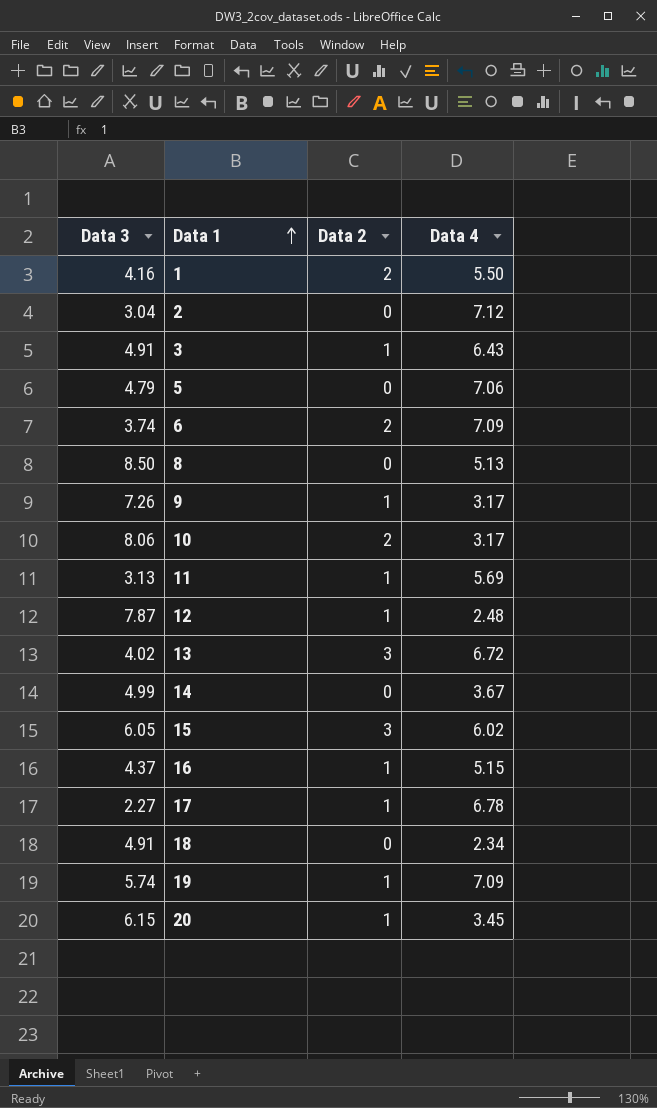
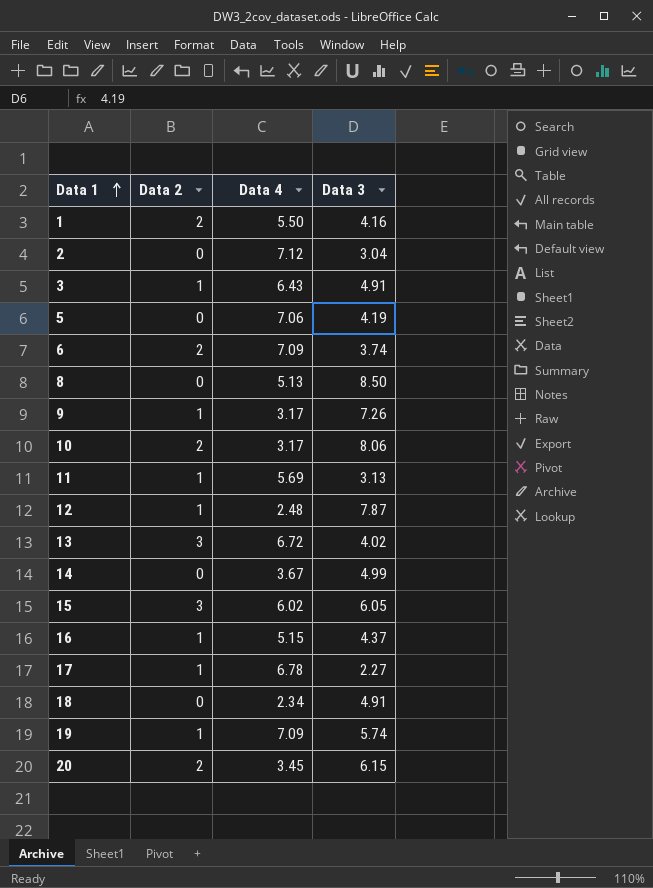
column Data 3 | position: 1 -> 4
5 | Data 3: 4.79 -> 4.19
20 | Data 2: 1 -> 2

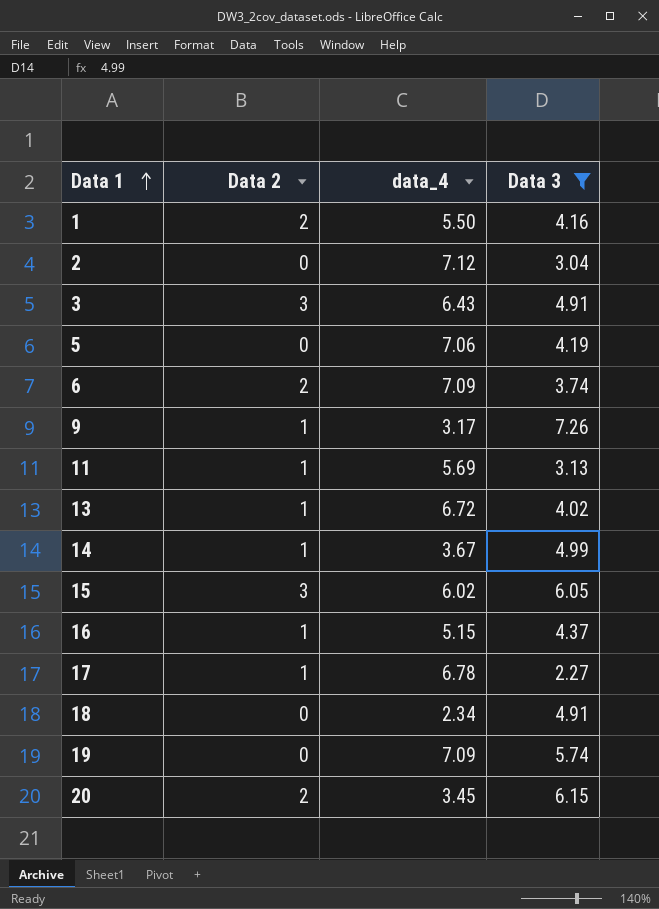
filter: none -> Data 3 <= 7.26
column name: Data 4 -> data_4
3 | Data 2: 1 -> 3
13 | Data 2: 3 -> 1
14 | Data 2: 0 -> 1
19 | Data 2: 1 -> 0

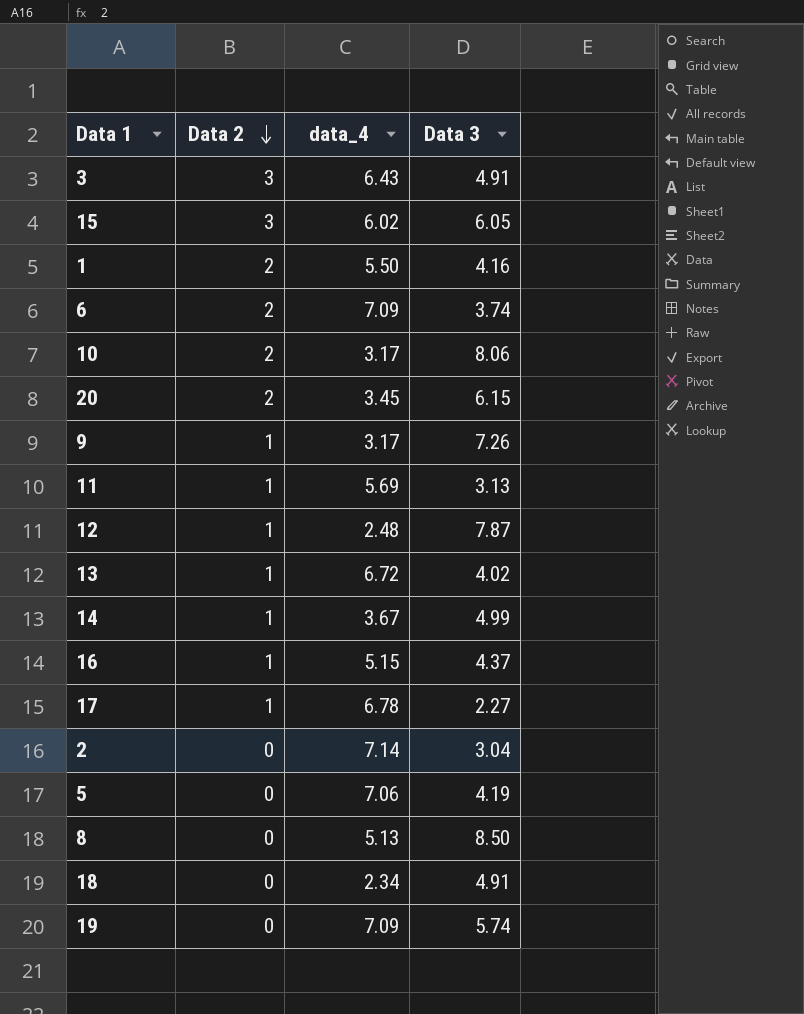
filter: Data 3 <= 7.26 -> none
row order: Data 1 ascending -> Data 2 descending
2 | data_4: 7.12 -> 7.14

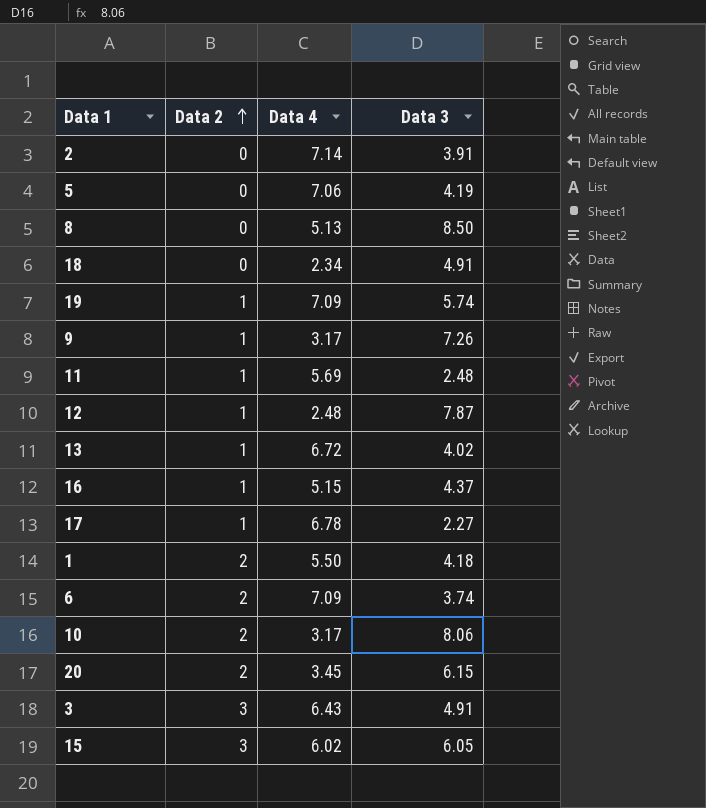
row order: Data 2 descending -> Data 2 ascending
column name: data_4 -> Data 4
row 14: 1 | 3.67 | 4.99 -> none
2 | Data 3: 3.04 -> 3.91
19 | Data 2: 0 -> 1
11 | Data 3: 3.13 -> 2.48
1 | Data 3: 4.16 -> 4.18

